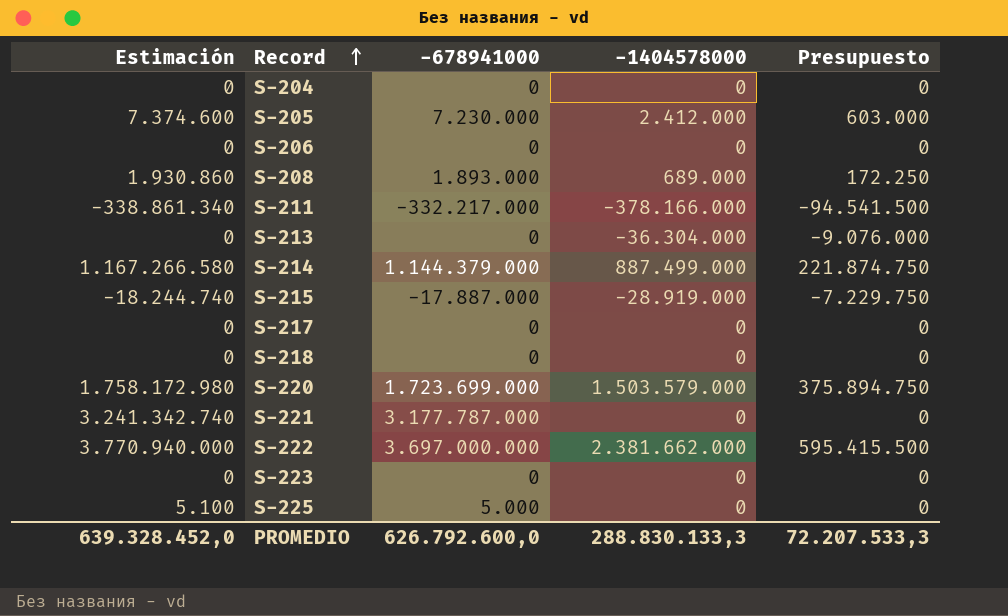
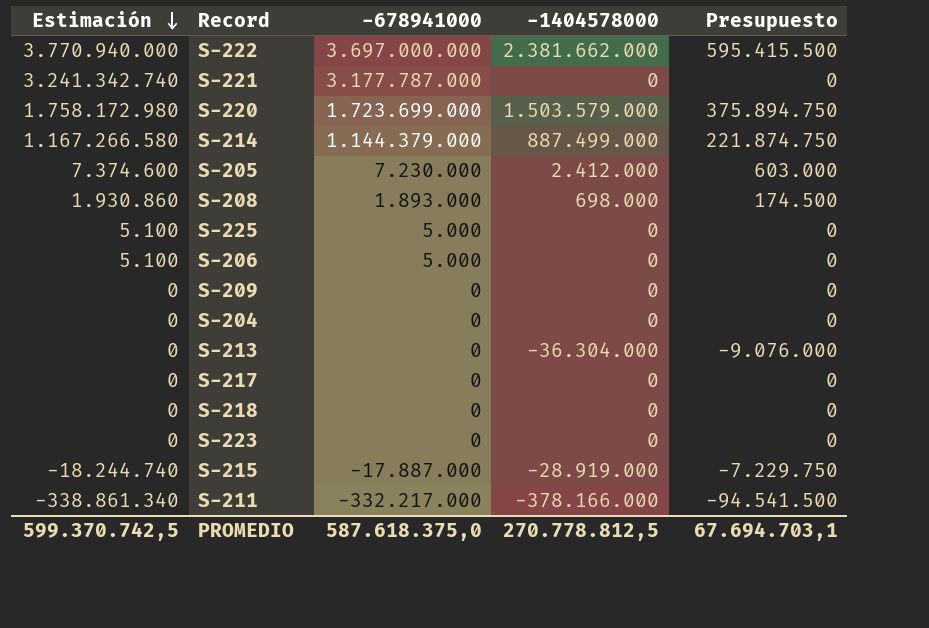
row order: Record ascending -> Estimación descending
S-208 | -1404578000: 689.000 -> 698.000
S-208 | Presupuesto: 172.250 -> 174.500
S-206 | Estimación: 0 -> 5.100
S-206 | -678941000: 0 -> 5.000
row S-209: none -> 0 | 0 | 0 | 0
PROMEDIO | Estimación: 639.328.452,0 -> 599.370.742,5
PROMEDIO | -678941000: 626.792.600,0 -> 587.618.375,0
PROMEDIO | -1404578000: 288.830.133,3 -> 270.778.812,5
PROMEDIO | Presupuesto: 72.207.533,3 -> 67.694.703,1

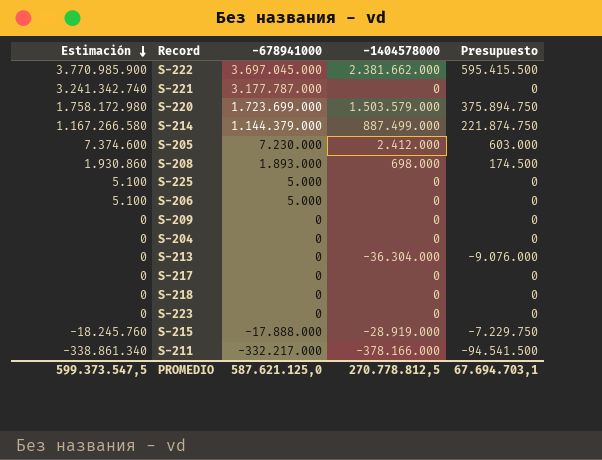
S-222 | Estimación: 3.770.940.000 -> 3.770.985.900
S-222 | -678941000: 3.697.000.000 -> 3.697.045.000
S-215 | Estimación: -18.244.740 -> -18.245.760
S-215 | -678941000: -17.887.000 -> -17.888.000
PROMEDIO | Estimación: 599.370.742,5 -> 599.373.547,5
PROMEDIO | -678941000: 587.618.375,0 -> 587.621.125,0

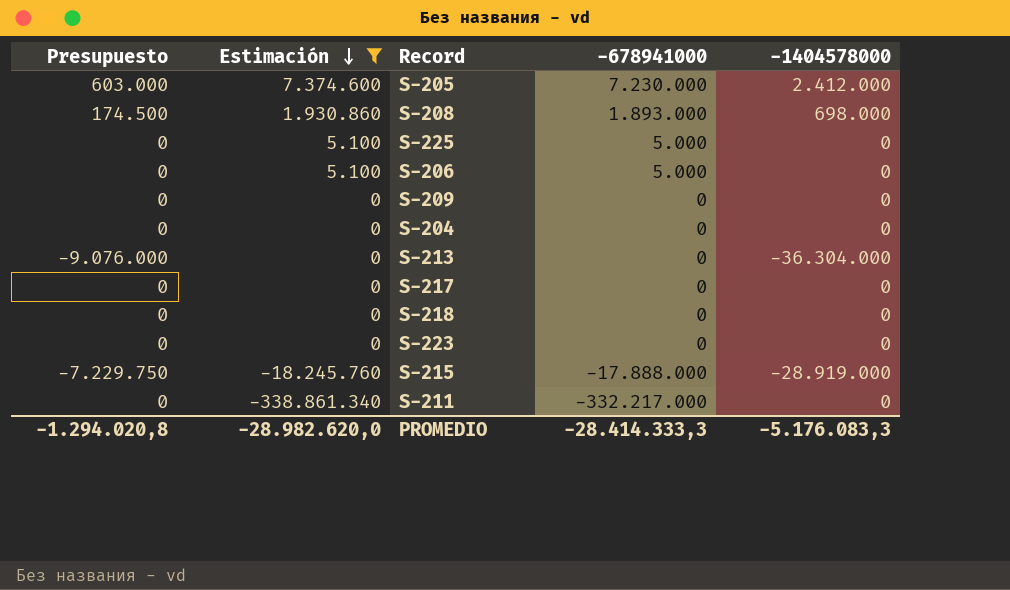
filter: none -> Estimación <= 7.374.600
column Presupuesto | position: 5 -> 1
S-211 | Presupuesto: -94.541.500 -> 0
S-211 | -1404578000: -378.166.000 -> 0
PROMEDIO | Presupuesto: 67.694.703,1 -> -1.294.020,8
PROMEDIO | Estimación: 599.373.547,5 -> -28.982.620,0
PROMEDIO | -678941000: 587.621.125,0 -> -28.414.333,3
PROMEDIO | -1404578000: 270.778.812,5 -> -5.176.083,3

